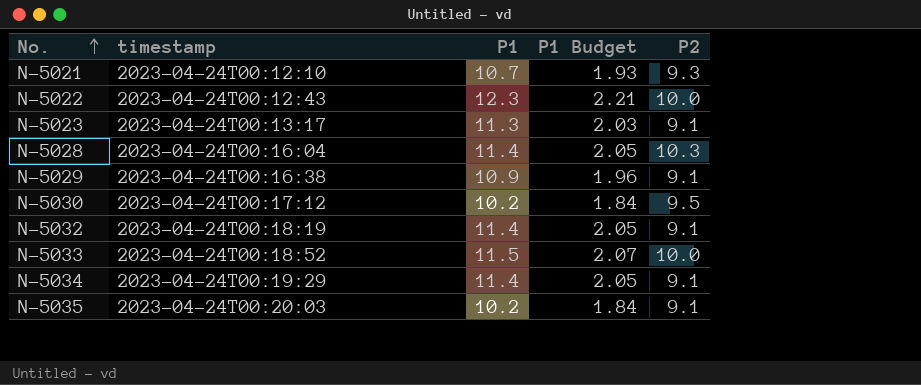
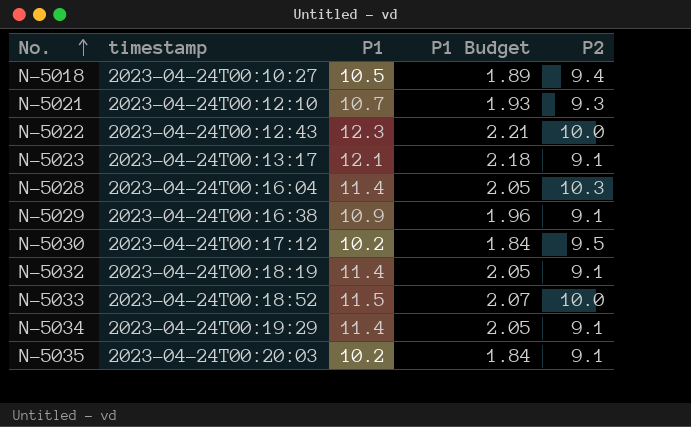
row N-5018: none -> 2023-04-24T00:10:27 | 10.5 | 1.89 | 9.4
N-5023 | P1: 11.3 -> 12.1
N-5023 | P1 Budget: 2.03 -> 2.18

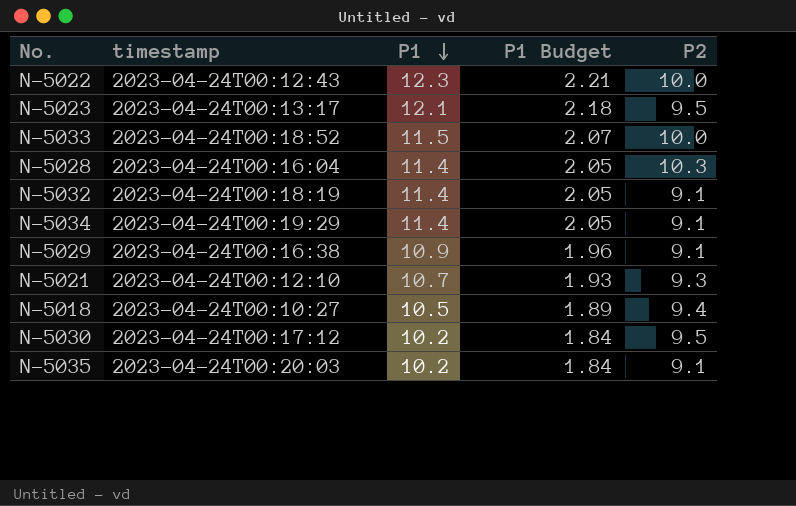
row order: No. ascending -> P1 descending
N-5023 | P2: 9.1 -> 9.5

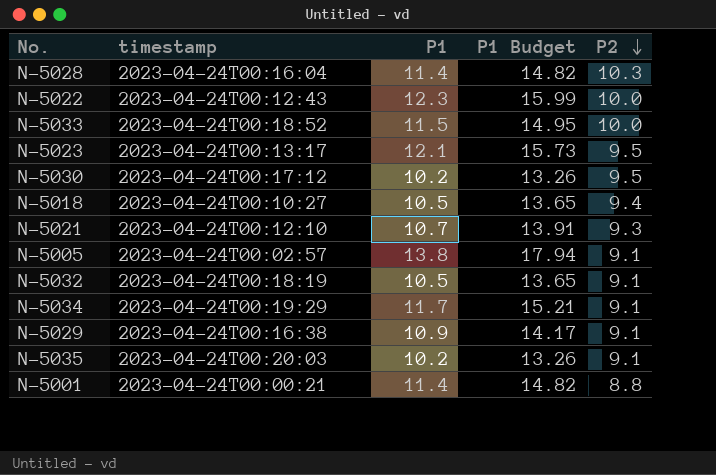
row order: P1 descending -> P2 descending
column P1 Budget | formula: [P1] * 0.18 -> [P1] * 1.3
row N-5005: none -> 2023-04-24T00:02:57 | 13.8 | 17.94 | 9.1
N-5032 | P1: 11.4 -> 10.5
N-5034 | P1: 11.4 -> 11.7
row N-5001: none -> 2023-04-24T00:00:21 | 11.4 | 14.82 | 8.8

